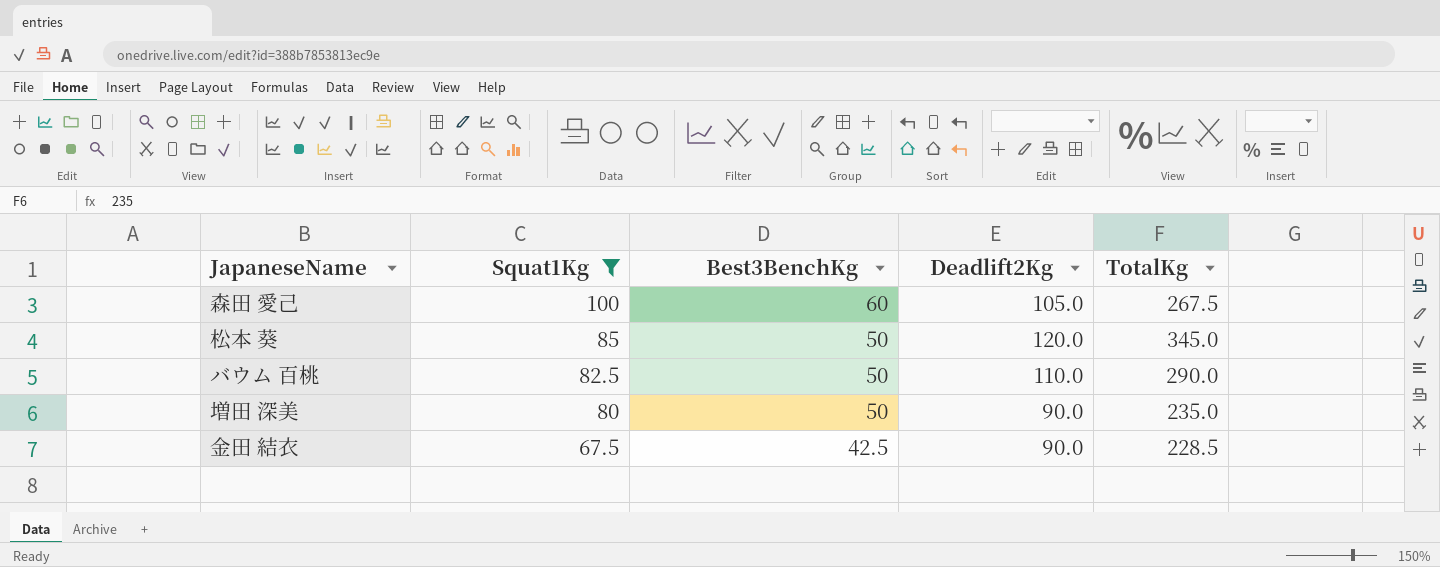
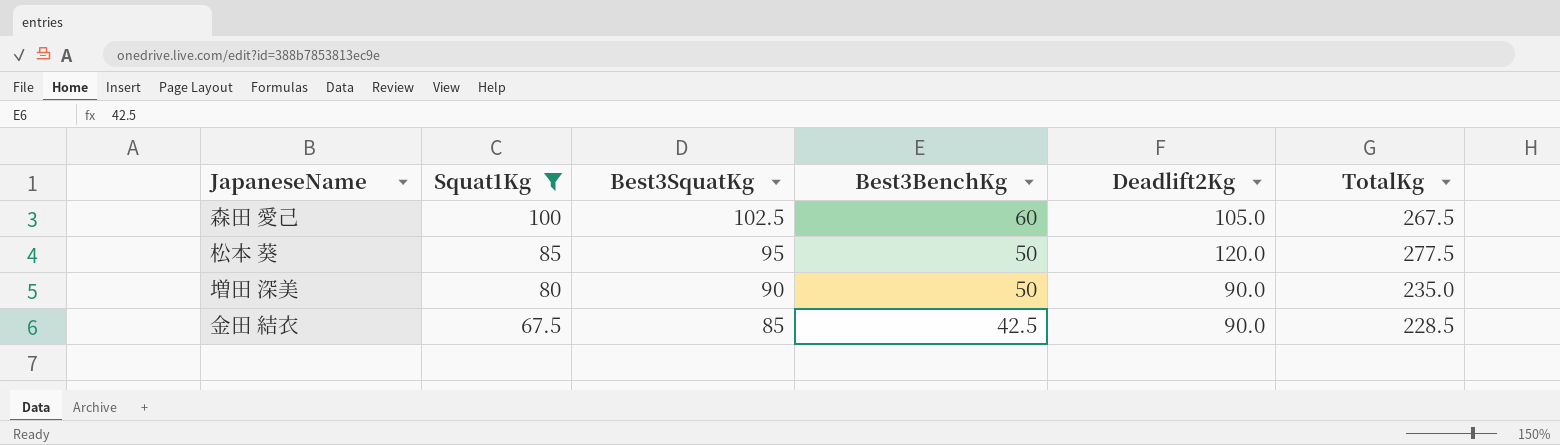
column Best3SquatKg | position: none -> 3
row バウム 百桃: 82.5 | 50 | 110.0 | 290.0 -> none
松本 葵 | TotalKg: 345.0 -> 277.5

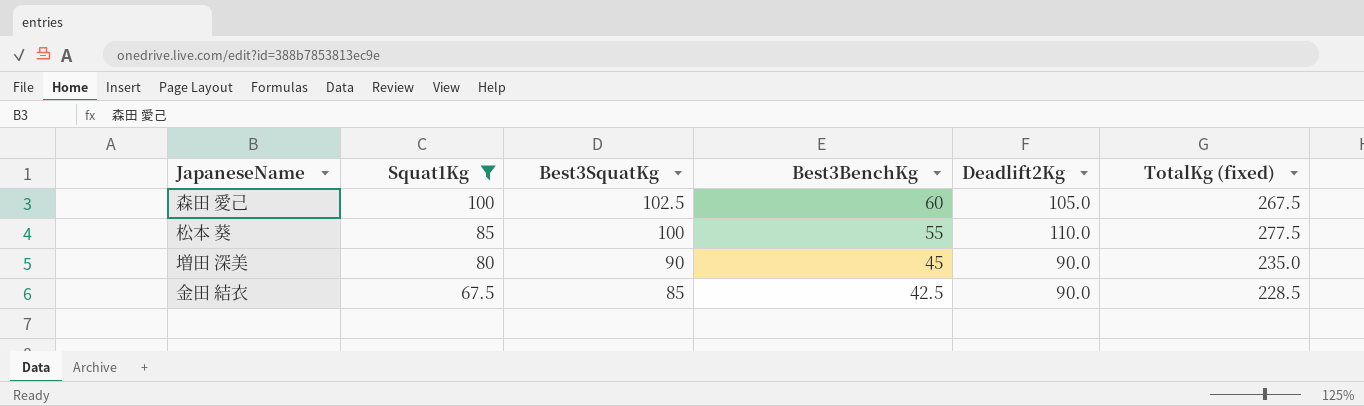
column name: TotalKg -> TotalKg (fixed)
松本 葵 | Best3SquatKg: 95 -> 100
松本 葵 | Best3BenchKg: 50 -> 55
松本 葵 | Deadlift2Kg: 120.0 -> 110.0
増田 深美 | Best3BenchKg: 50 -> 45

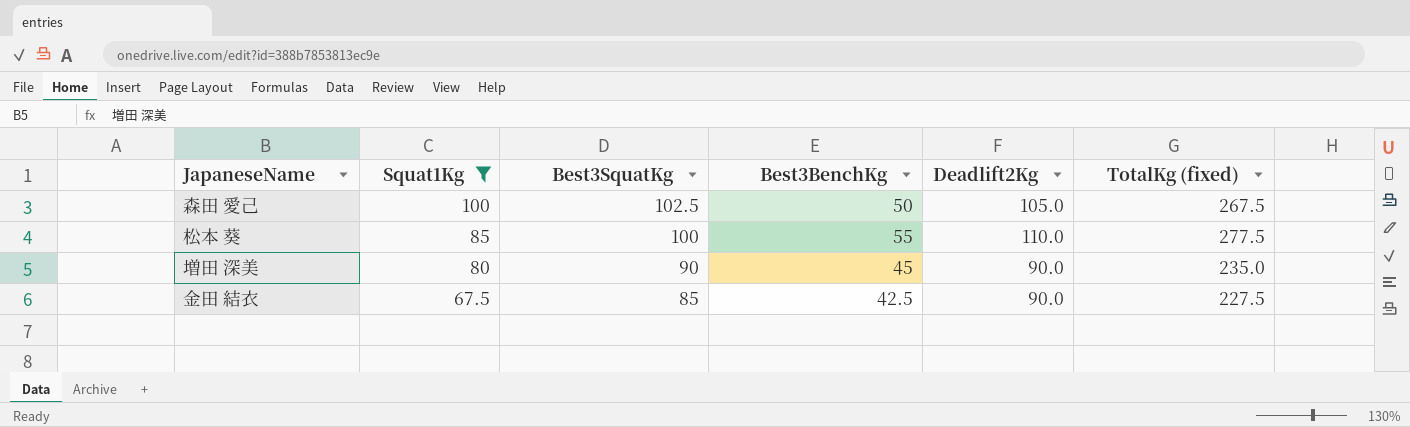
森田 愛己 | Best3BenchKg: 60 -> 50
金田 結衣 | TotalKg (fixed): 228.5 -> 227.5

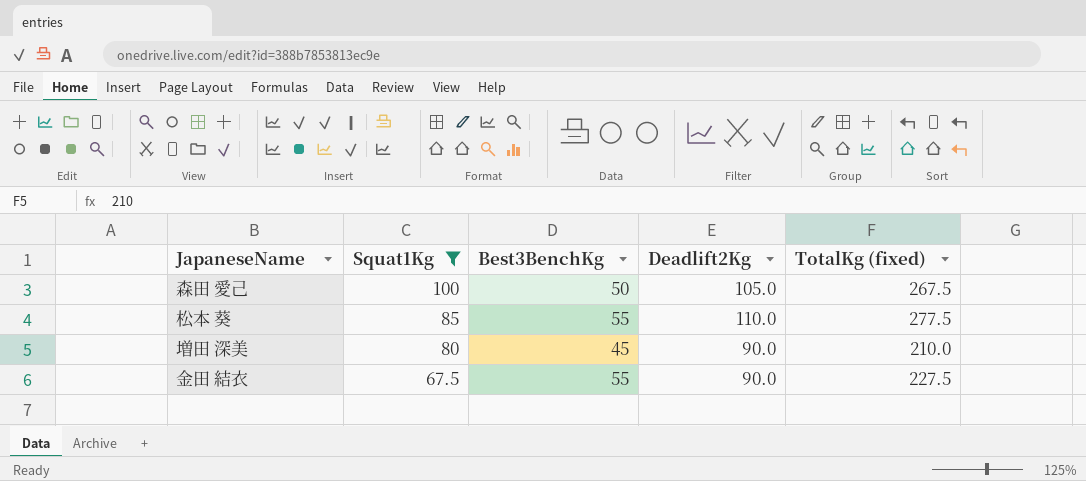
column Best3SquatKg | position: 3 -> none
増田 深美 | TotalKg (fixed): 235.0 -> 210.0
金田 結衣 | Best3BenchKg: 42.5 -> 55

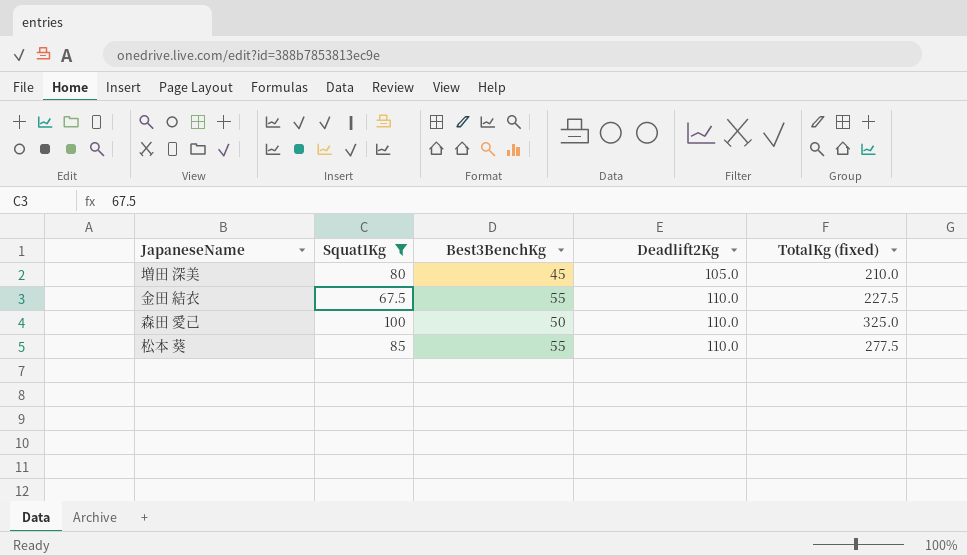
row order: Squat1Kg descending -> Deadlift2Kg ascending
増田 深美 | Deadlift2Kg: 90.0 -> 105.0
金田 結衣 | Deadlift2Kg: 90.0 -> 110.0
森田 愛己 | Deadlift2Kg: 105.0 -> 110.0
森田 愛己 | TotalKg (fixed): 267.5 -> 325.0

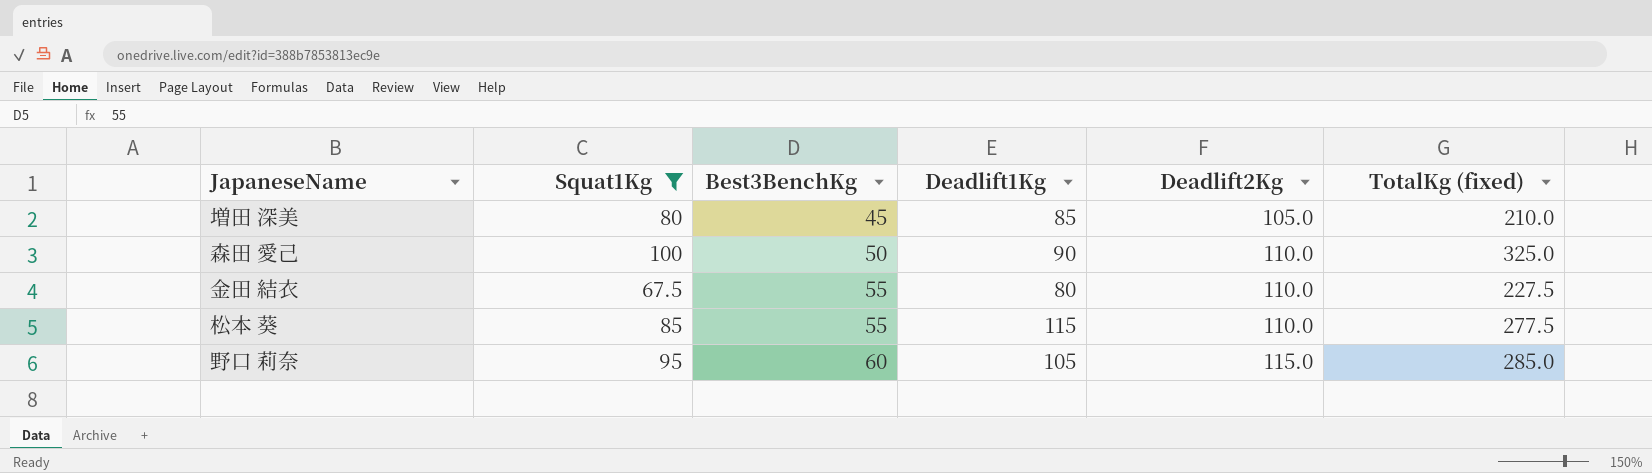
row order: Deadlift2Kg ascending -> Best3BenchKg ascending
column Deadlift1Kg | position: none -> 4
row 野口 莉奈: none -> 95 | 60 | 105 | 115.0 | 285.0

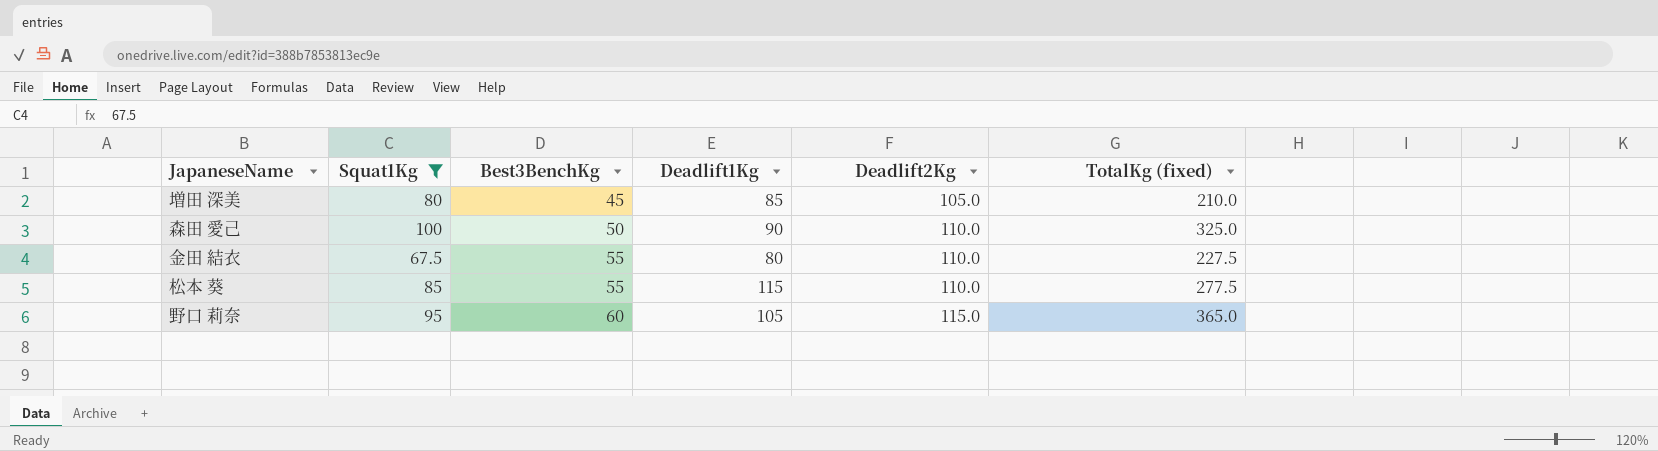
野口 莉奈 | TotalKg (fixed): 285.0 -> 365.0

